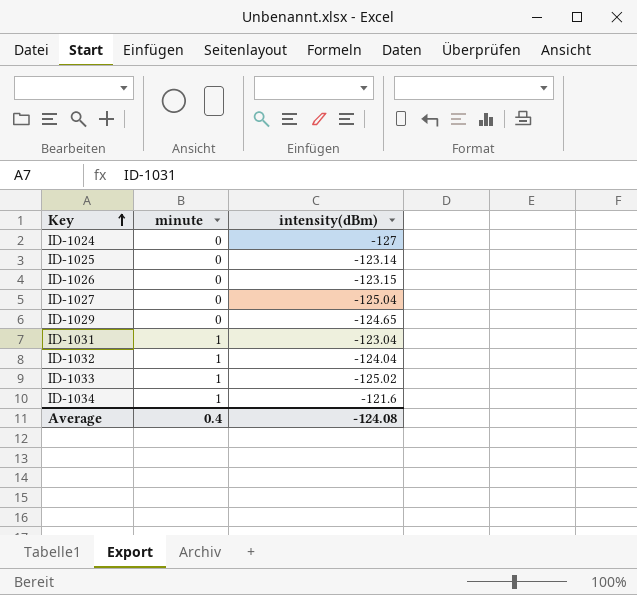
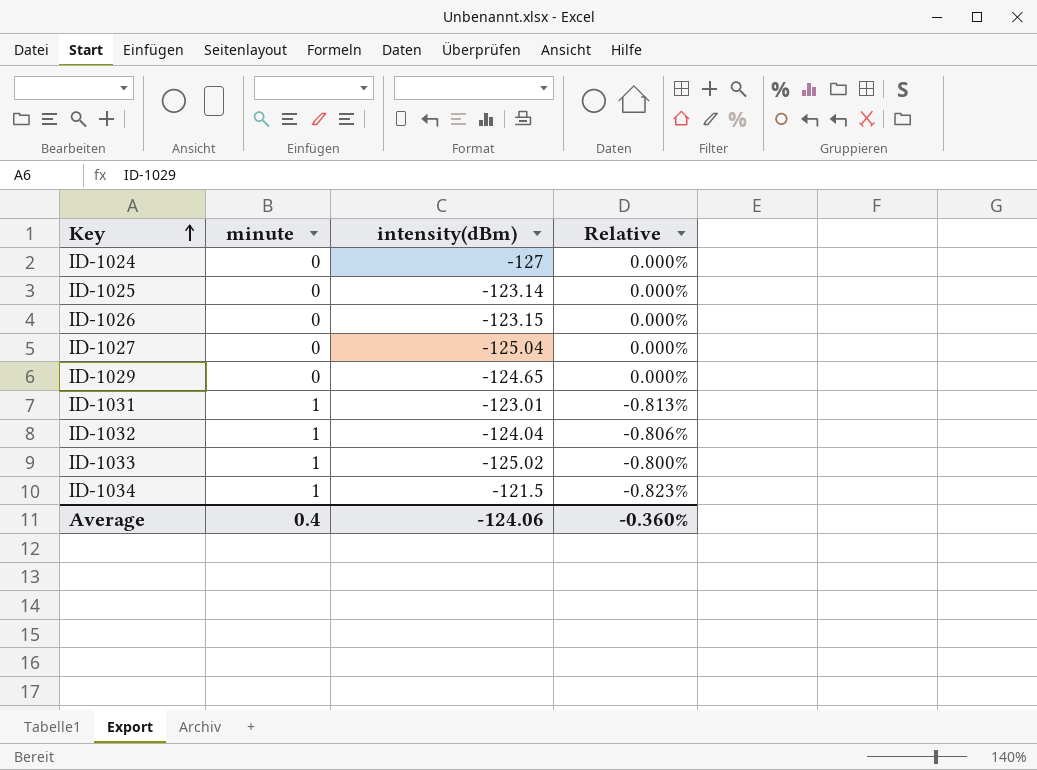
column Relative | formula: none -> [minute] / [intensity(dBm)]
ID-1031 | intensity(dBm): -123.04 -> -123.01
ID-1034 | intensity(dBm): -121.6 -> -121.5
Average | intensity(dBm): -124.08 -> -124.06

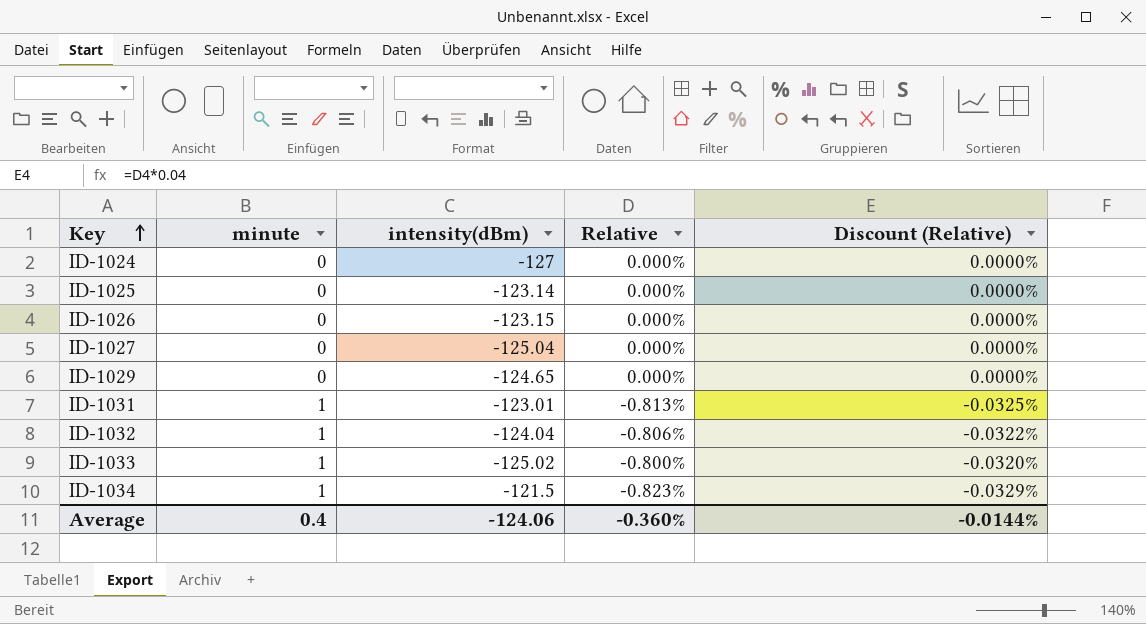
column Discount (Relative) | formula: none -> [Relative] * 0.04

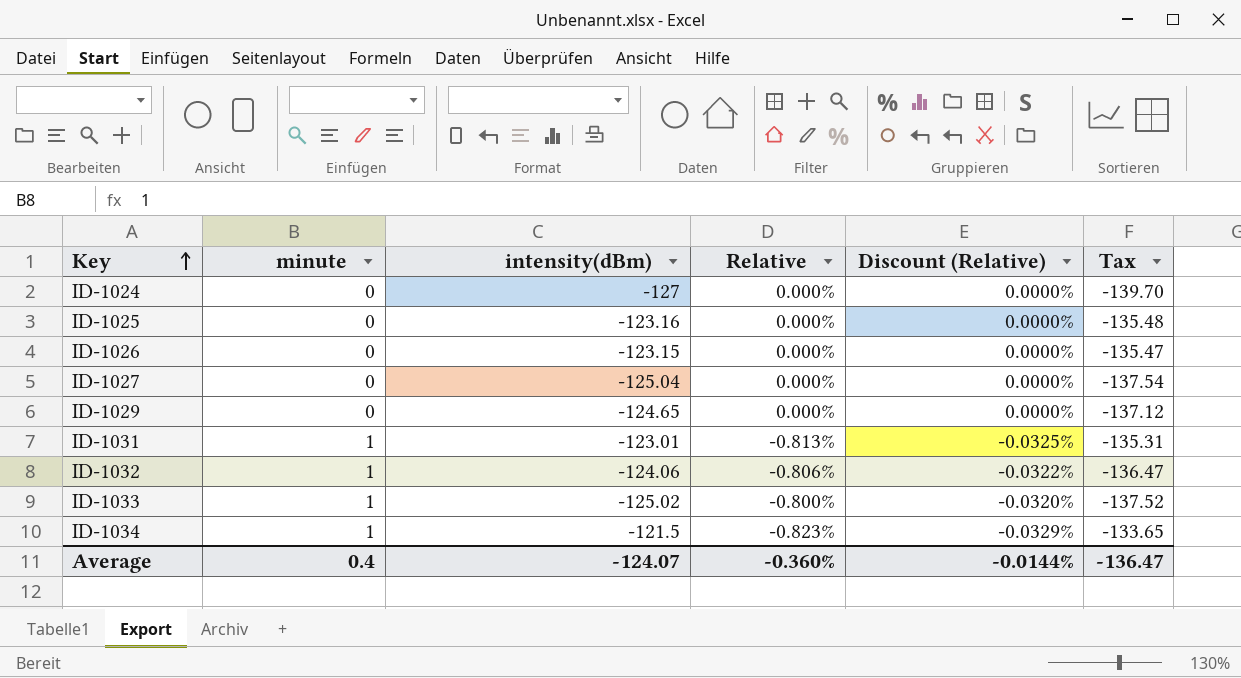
column Tax | formula: none -> [intensity(dBm)] * 1.1
ID-1025 | intensity(dBm): -123.14 -> -123.16
ID-1032 | intensity(dBm): -124.04 -> -124.06
Average | intensity(dBm): -124.06 -> -124.07

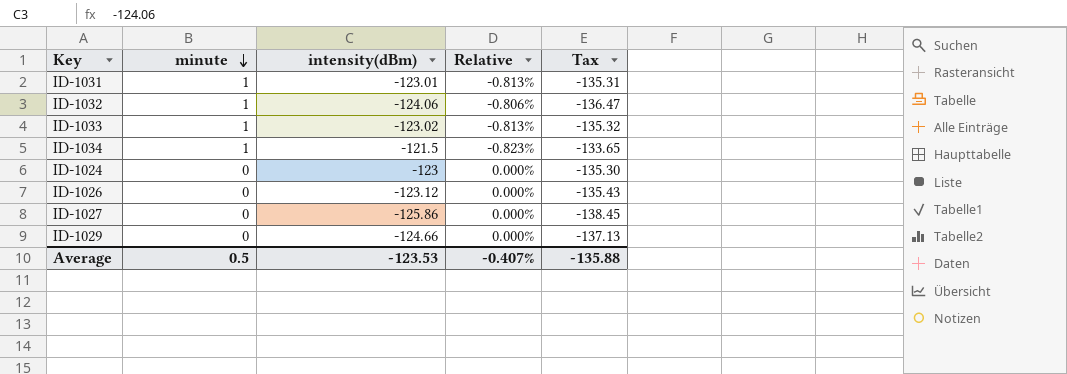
row order: Key ascending -> minute descending
column Discount (Relative) | formula: [Relative] * 0.04 -> none
row ID-1025: 0 | -123.16 | 0.000% | 0.0000% | -135.48 -> none
ID-1033 | intensity(dBm): -125.02 -> -123.02
ID-1033 | Relative: -0.800% -> -0.813%
ID-1033 | Tax: -137.52 -> -135.32
ID-1024 | intensity(dBm): -127 -> -123
ID-1024 | Tax: -139.70 -> -135.30
ID-1026 | intensity(dBm): -123.15 -> -123.12
ID-1026 | Tax: -135.47 -> -135.43
ID-1027 | intensity(dBm): -125.04 -> -125.86
ID-1027 | Tax: -137.54 -> -138.45
ID-1029 | intensity(dBm): -124.65 -> -124.66
ID-1029 | Tax: -137.12 -> -137.13
Average | minute: 0.4 -> 0.5
Average | intensity(dBm): -124.07 -> -123.53
Average | Relative: -0.360% -> -0.407%
Average | Tax: -136.47 -> -135.88

